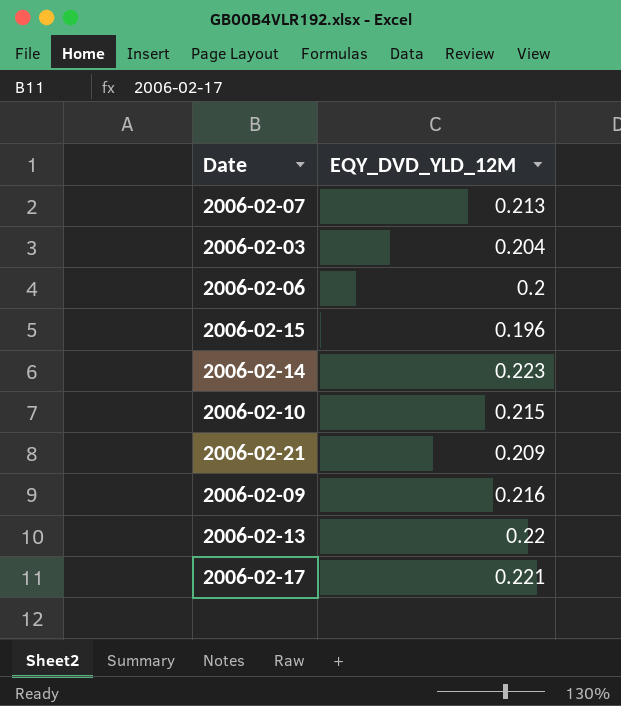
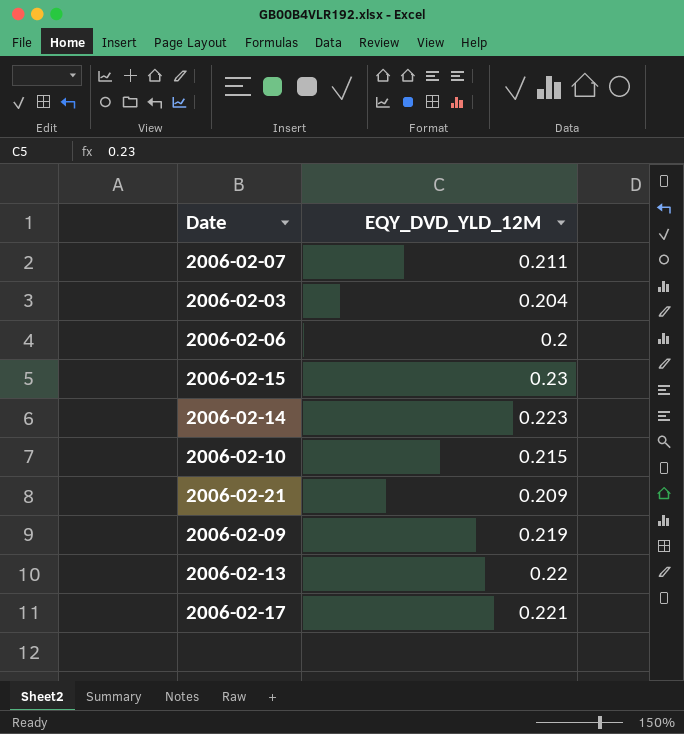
2006-02-07 | EQY_DVD_YLD_12M: 0.213 -> 0.211
2006-02-15 | EQY_DVD_YLD_12M: 0.196 -> 0.23
2006-02-09 | EQY_DVD_YLD_12M: 0.216 -> 0.219

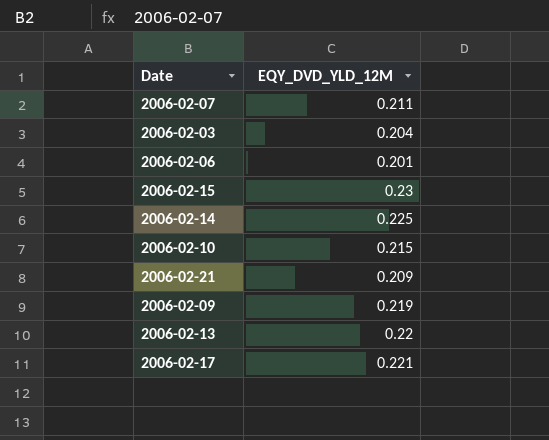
2006-02-06 | EQY_DVD_YLD_12M: 0.2 -> 0.201
2006-02-14 | EQY_DVD_YLD_12M: 0.223 -> 0.225

